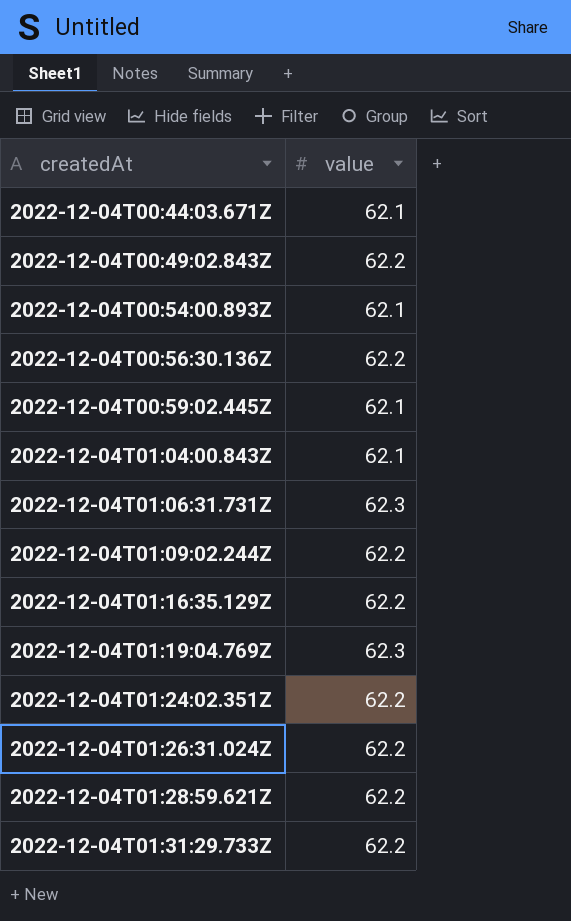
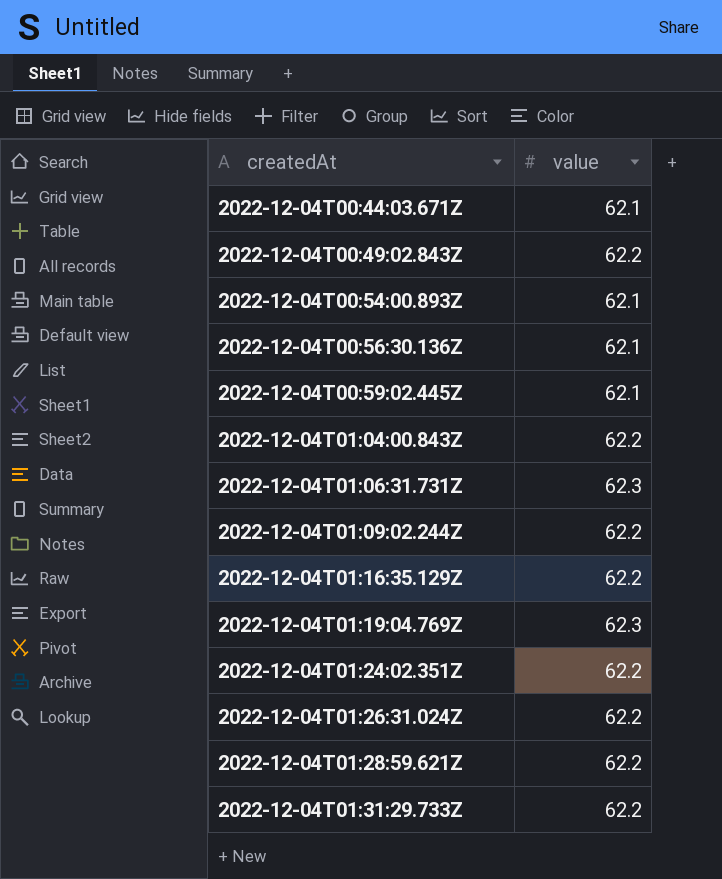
2022-12-04T00:56:30.136Z | value: 62.2 -> 62.1
2022-12-04T01:04:00.843Z | value: 62.1 -> 62.2

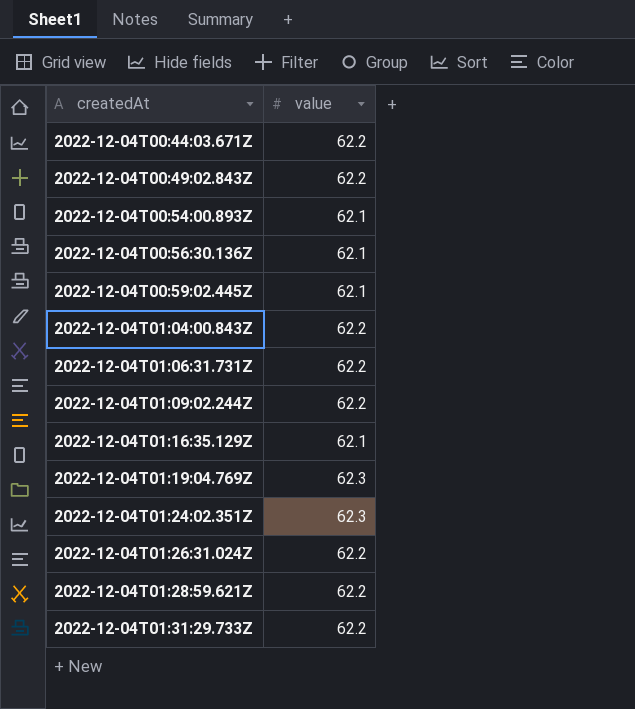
2022-12-04T00:44:03.671Z | value: 62.1 -> 62.2
2022-12-04T01:06:31.731Z | value: 62.3 -> 62.2
2022-12-04T01:16:35.129Z | value: 62.2 -> 62.1
2022-12-04T01:24:02.351Z | value: 62.2 -> 62.3

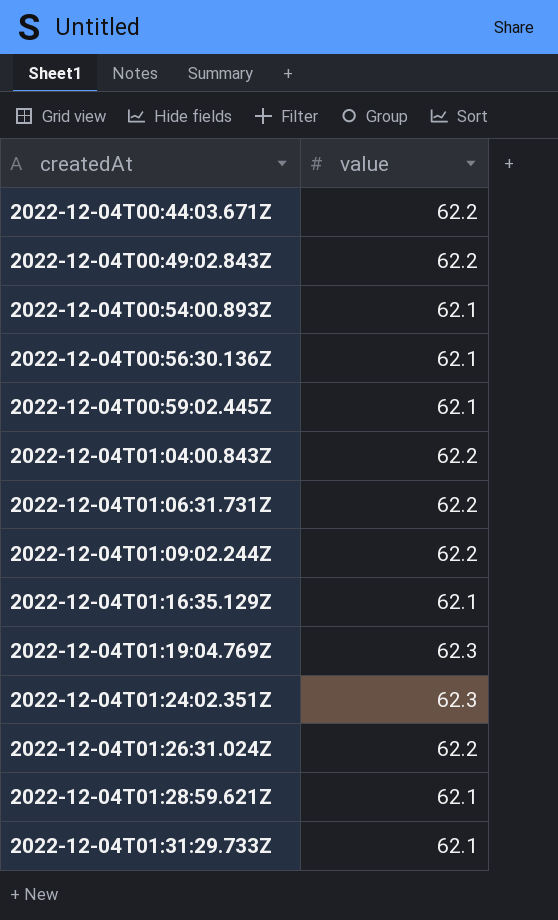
2022-12-04T01:28:59.621Z | value: 62.2 -> 62.1
2022-12-04T01:31:29.733Z | value: 62.2 -> 62.1

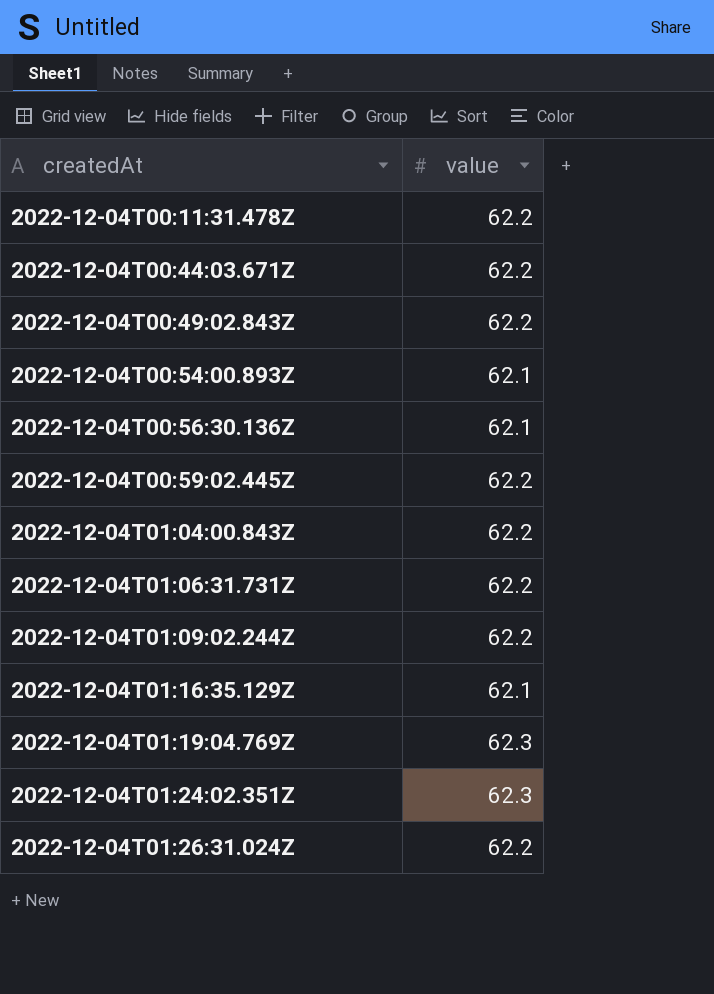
row 2022-12-04T01:28:59.621Z: 62.1 -> none
row 2022-12-04T01:31:29.733Z: 62.1 -> none
row 2022-12-04T00:11:31.478Z: none -> 62.2
2022-12-04T00:59:02.445Z | value: 62.1 -> 62.2

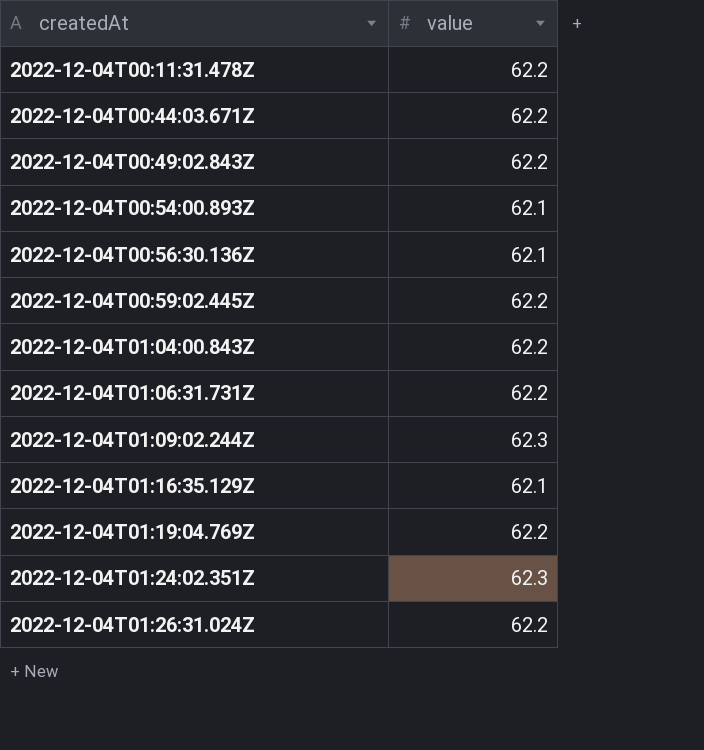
2022-12-04T01:09:02.244Z | value: 62.2 -> 62.3
2022-12-04T01:19:04.769Z | value: 62.3 -> 62.2

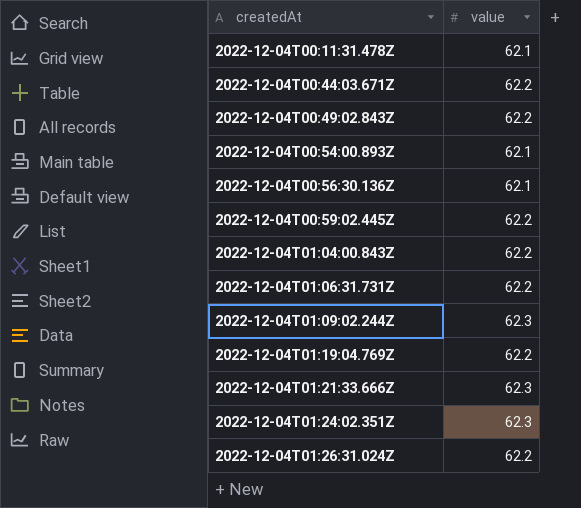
row 2022-12-04T01:16:35.129Z: 62.1 -> none
2022-12-04T00:11:31.478Z | value: 62.2 -> 62.1
row 2022-12-04T01:21:33.666Z: none -> 62.3

